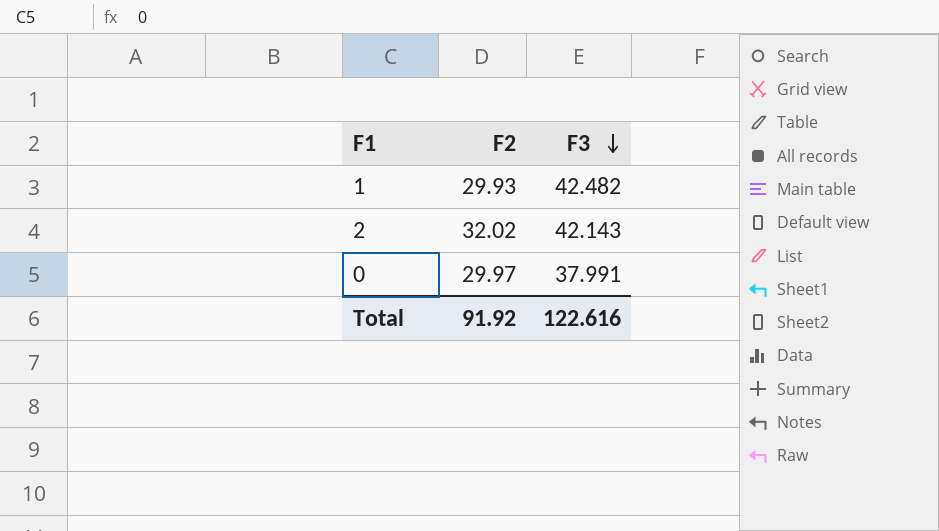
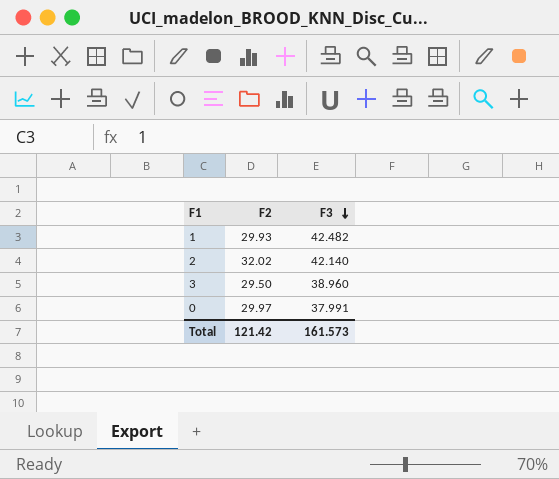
2 | F3: 42.143 -> 42.140
row 3: none -> 29.50 | 38.960
Total | F2: 91.92 -> 121.42
Total | F3: 122.616 -> 161.573

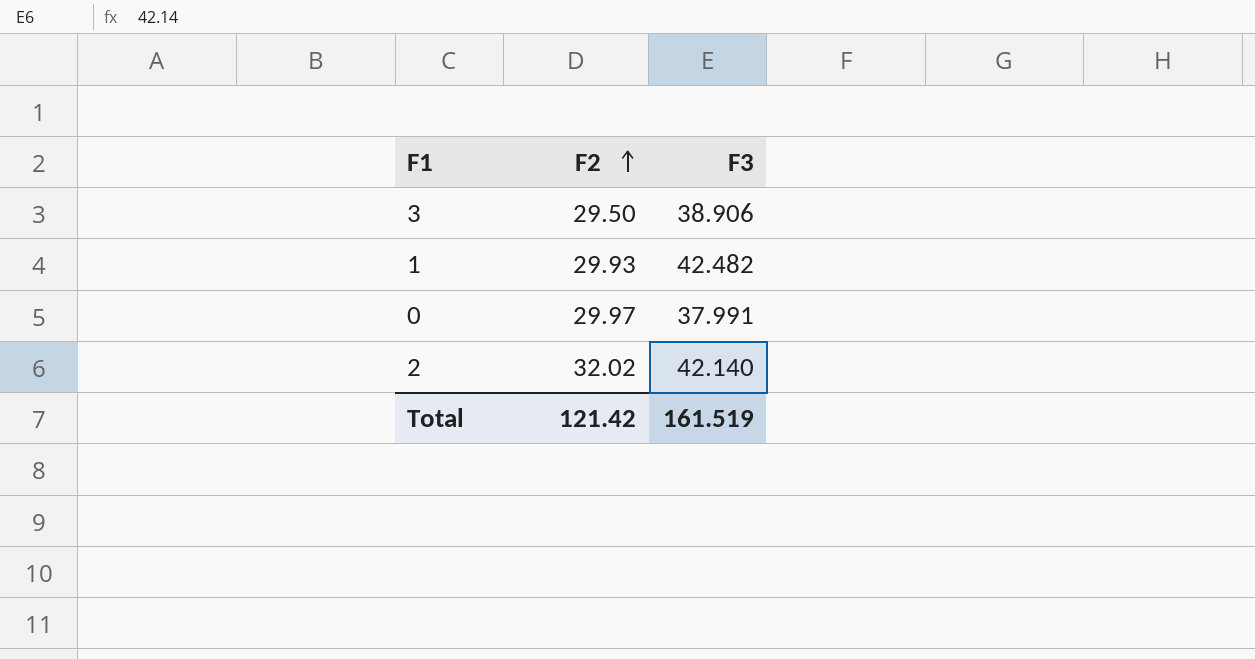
row order: F3 descending -> F2 ascending
3 | F3: 38.960 -> 38.906
Total | F3: 161.573 -> 161.519

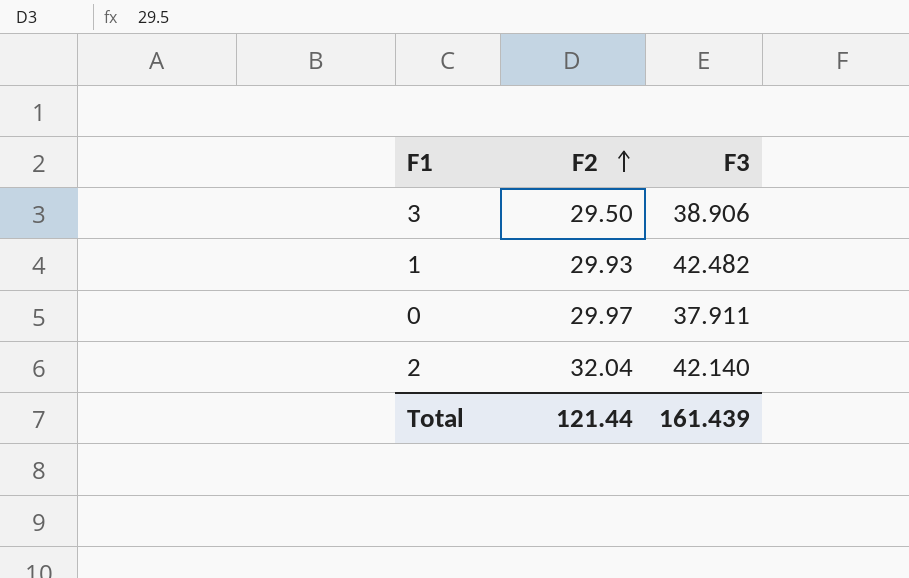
0 | F3: 37.991 -> 37.911
2 | F2: 32.02 -> 32.04
Total | F2: 121.42 -> 121.44
Total | F3: 161.519 -> 161.439

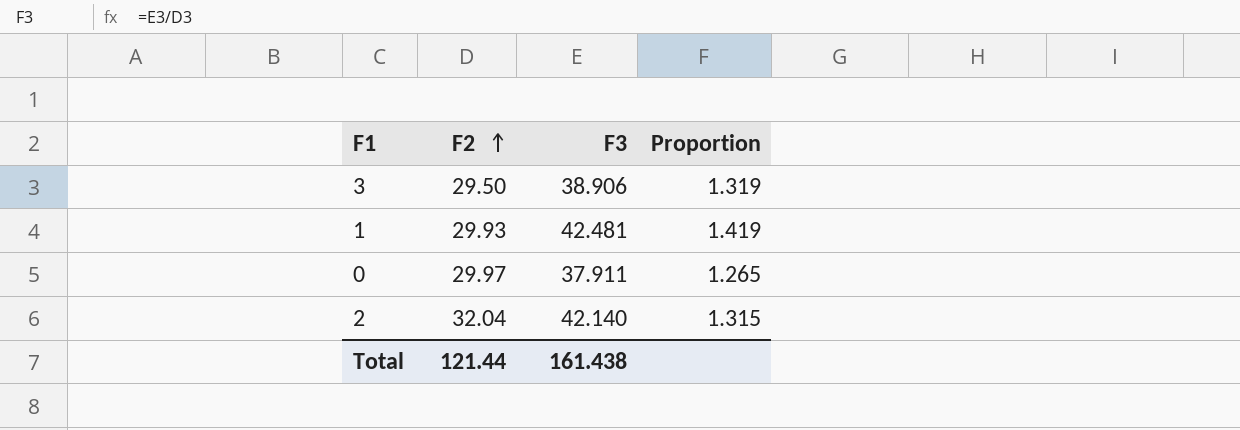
column Proportion | formula: none -> [F3] / [F2]
1 | F3: 42.482 -> 42.481
Total | F3: 161.439 -> 161.438

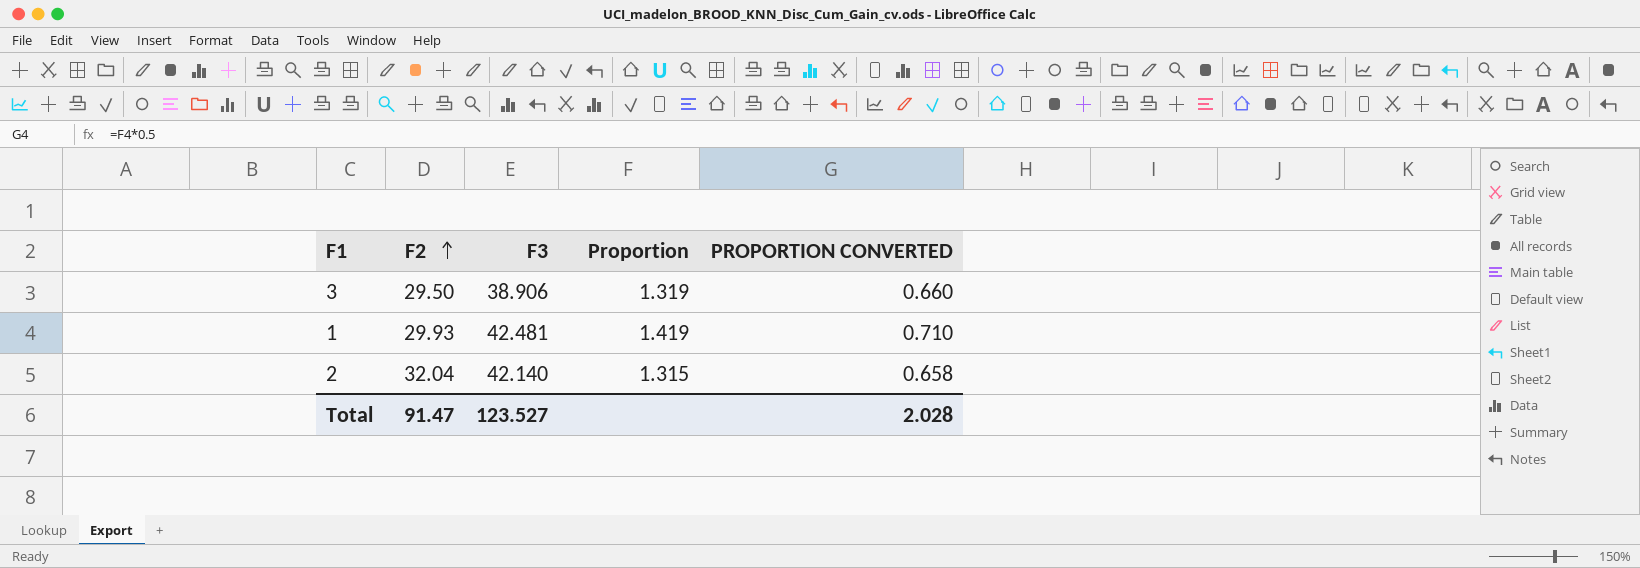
column PROPORTION CONVERTED | formula: none -> [Proportion] * 0.5
row 0: 29.97 | 37.911 | 1.265 -> none
Total | F2: 121.44 -> 91.47
Total | F3: 161.438 -> 123.527

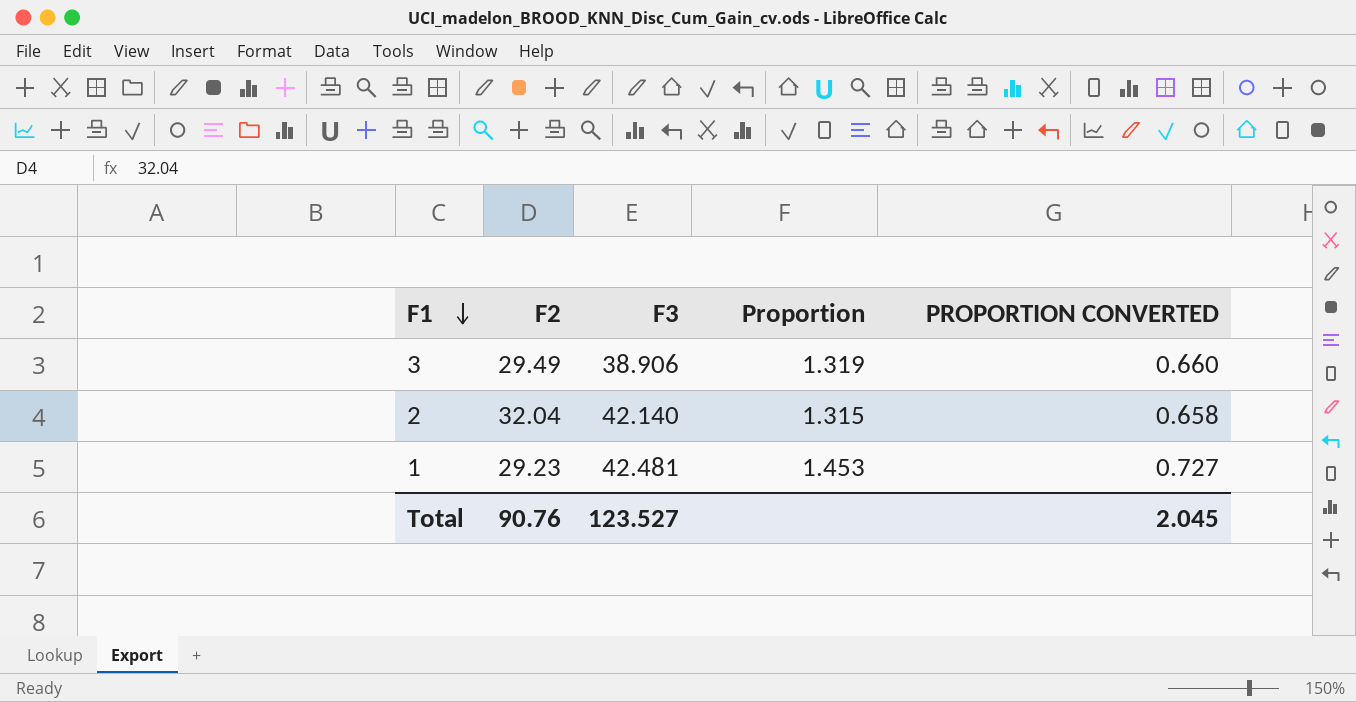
row order: F2 ascending -> F1 descending
3 | F2: 29.50 -> 29.49
1 | F2: 29.93 -> 29.23
1 | Proportion: 1.419 -> 1.453
1 | PROPORTION CONVERTED: 0.710 -> 0.727
Total | F2: 91.47 -> 90.76
Total | PROPORTION CONVERTED: 2.028 -> 2.045

